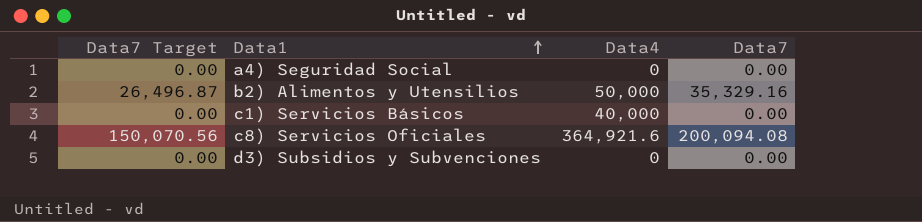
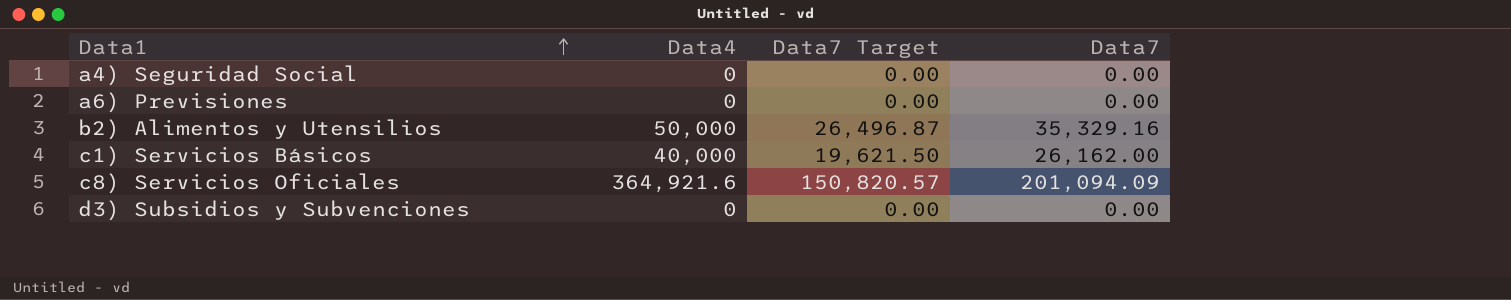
column Data7 Target | position: 1 -> 3
row a6) Previsiones: none -> 0 | 0.00 | 0.00
c1) Servicios Básicos | Data7 Target: 0.00 -> 19,621.50
c1) Servicios Básicos | Data7: 0.00 -> 26,162.00
c8) Servicios Oficiales | Data7 Target: 150,070.56 -> 150,820.57
c8) Servicios Oficiales | Data7: 200,094.08 -> 201,094.09

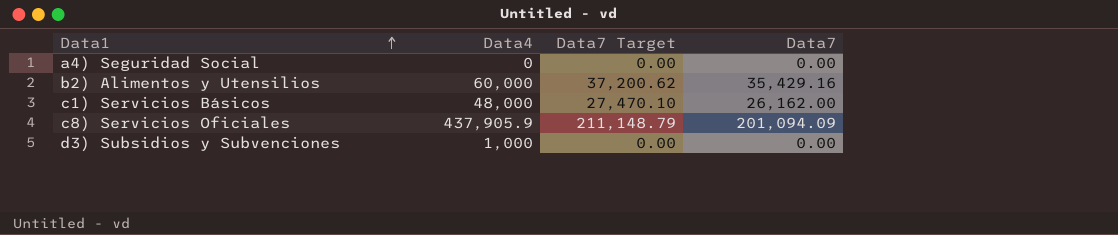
column Data7 Target | formula: [Data7] * 0.75 -> [Data7] * 1.05
row a6) Previsiones: 0 | 0.00 | 0.00 -> none
b2) Alimentos y Utensilios | Data4: 50,000 -> 60,000
b2) Alimentos y Utensilios | Data7: 35,329.16 -> 35,429.16
c1) Servicios Básicos | Data4: 40,000 -> 48,000
c8) Servicios Oficiales | Data4: 364,921.6 -> 437,905.9
d3) Subsidios y Subvenciones | Data4: 0 -> 1,000

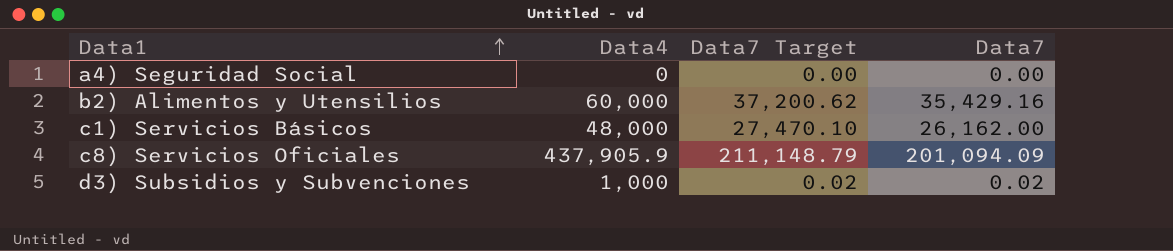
d3) Subsidios y Subvenciones | Data7 Target: 0.00 -> 0.02
d3) Subsidios y Subvenciones | Data7: 0.00 -> 0.02

